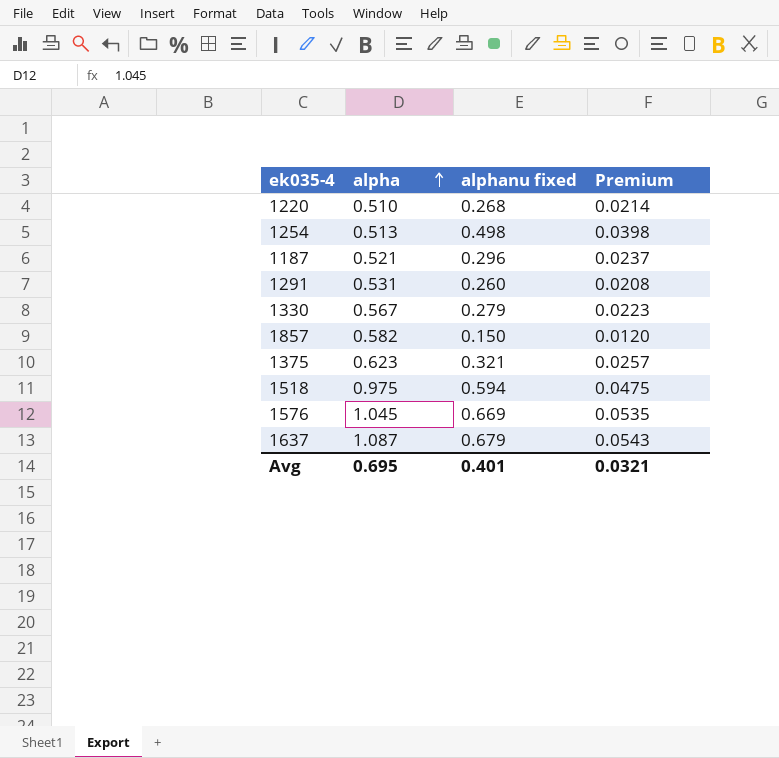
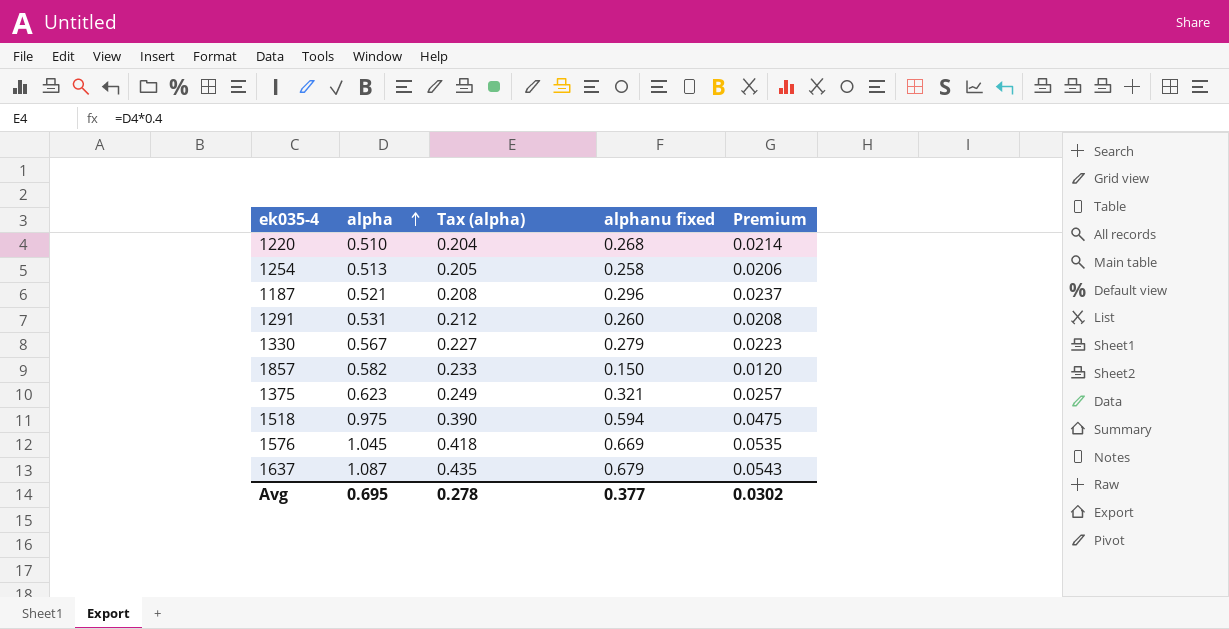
column Tax (alpha) | formula: none -> [alpha] * 0.4
1254 | alphanu fixed: 0.498 -> 0.258
1254 | Premium: 0.0398 -> 0.0206
Avg | alphanu fixed: 0.401 -> 0.377
Avg | Premium: 0.0321 -> 0.0302

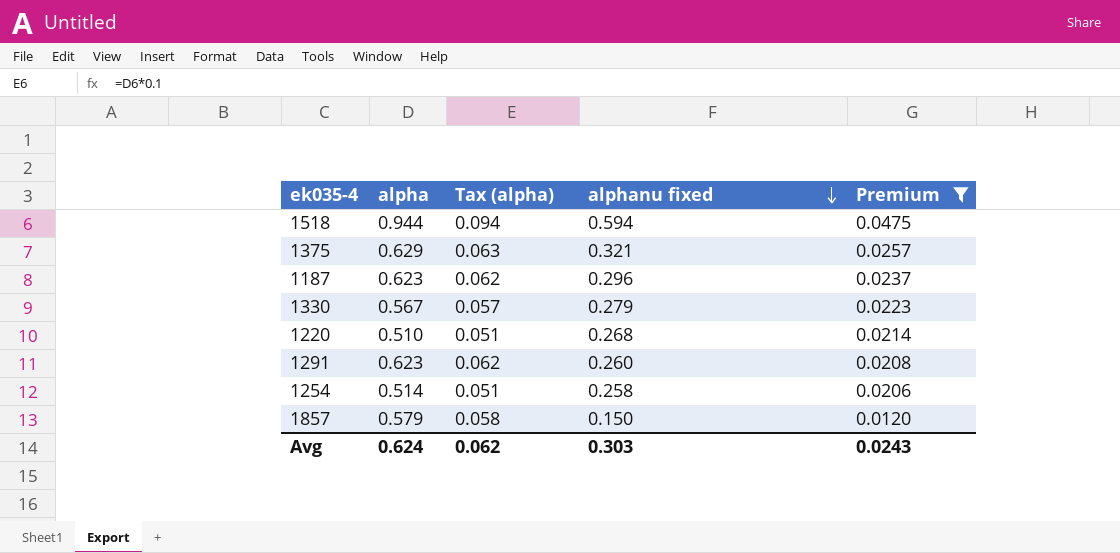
filter: none -> Premium <= 0.0475
row order: alpha ascending -> alphanu fixed descending
column Tax (alpha) | formula: [alpha] * 0.4 -> [alpha] * 0.1
1518 | alpha: 0.975 -> 0.944
1375 | alpha: 0.623 -> 0.629
1187 | alpha: 0.521 -> 0.623
1291 | alpha: 0.531 -> 0.623
1254 | alpha: 0.513 -> 0.514
1857 | alpha: 0.582 -> 0.579
Avg | alpha: 0.695 -> 0.624
Avg | Tax (alpha): 0.278 -> 0.062
Avg | alphanu fixed: 0.377 -> 0.303
Avg | Premium: 0.0302 -> 0.0243

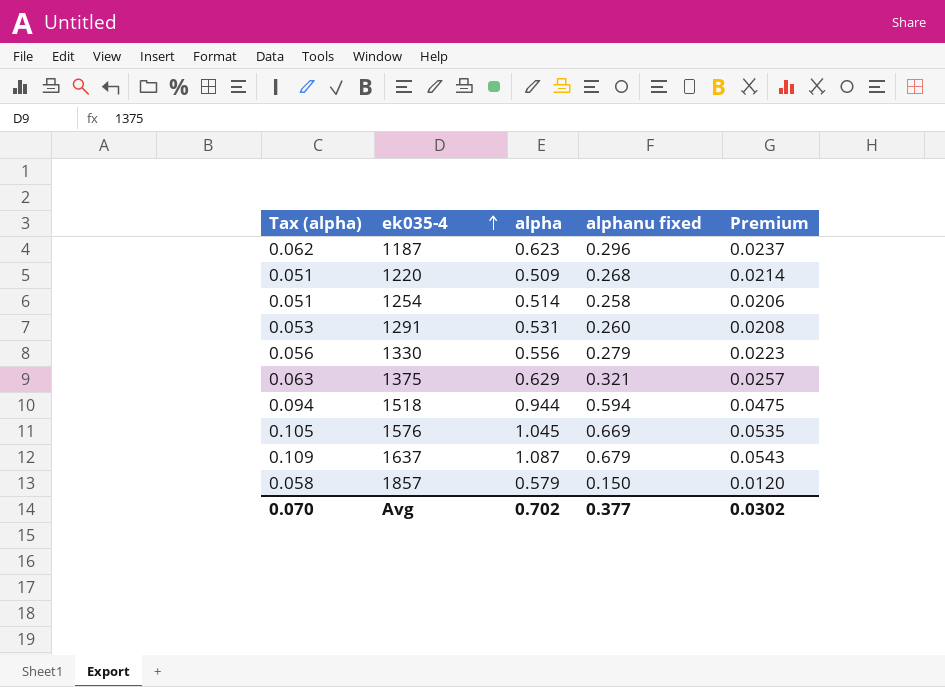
filter: Premium <= 0.0475 -> none
row order: alphanu fixed descending -> ek035-4 ascending
column Tax (alpha) | position: 3 -> 1
1220 | alpha: 0.510 -> 0.509
1291 | Tax (alpha): 0.062 -> 0.053
1291 | alpha: 0.623 -> 0.531
1330 | Tax (alpha): 0.057 -> 0.056
1330 | alpha: 0.567 -> 0.556
Avg | Tax (alpha): 0.062 -> 0.070
Avg | alpha: 0.624 -> 0.702
Avg | alphanu fixed: 0.303 -> 0.377
Avg | Premium: 0.0243 -> 0.0302

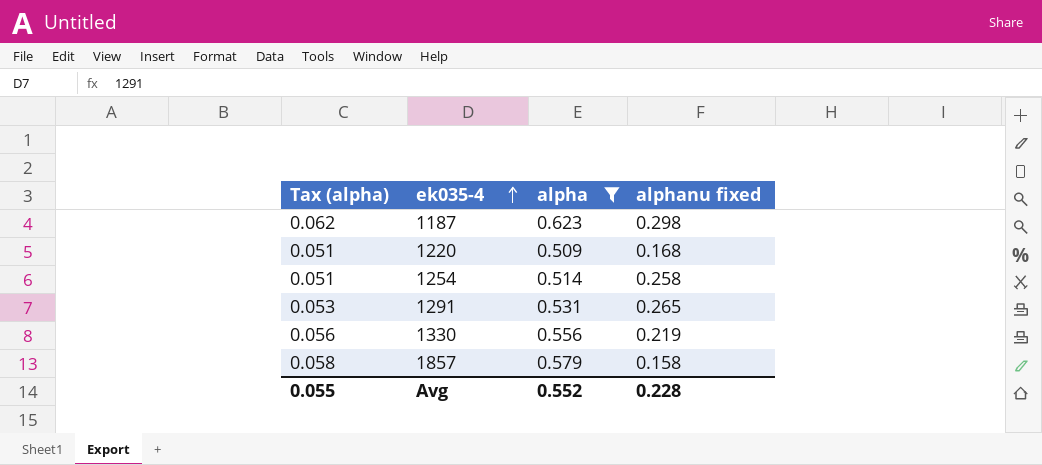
filter: none -> alpha <= 0.623
column Premium | formula: [alphanu fixed] * 0.08 -> none
1187 | alphanu fixed: 0.296 -> 0.298
1220 | alphanu fixed: 0.268 -> 0.168
1291 | alphanu fixed: 0.260 -> 0.265
1330 | alphanu fixed: 0.279 -> 0.219
1857 | alphanu fixed: 0.150 -> 0.158
Avg | Tax (alpha): 0.070 -> 0.055
Avg | alpha: 0.702 -> 0.552
Avg | alphanu fixed: 0.377 -> 0.228

